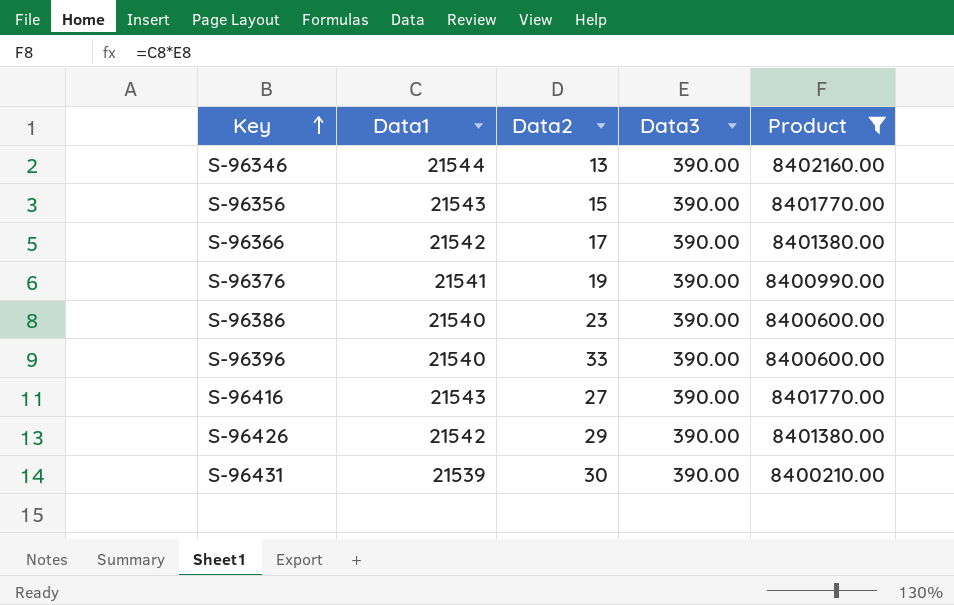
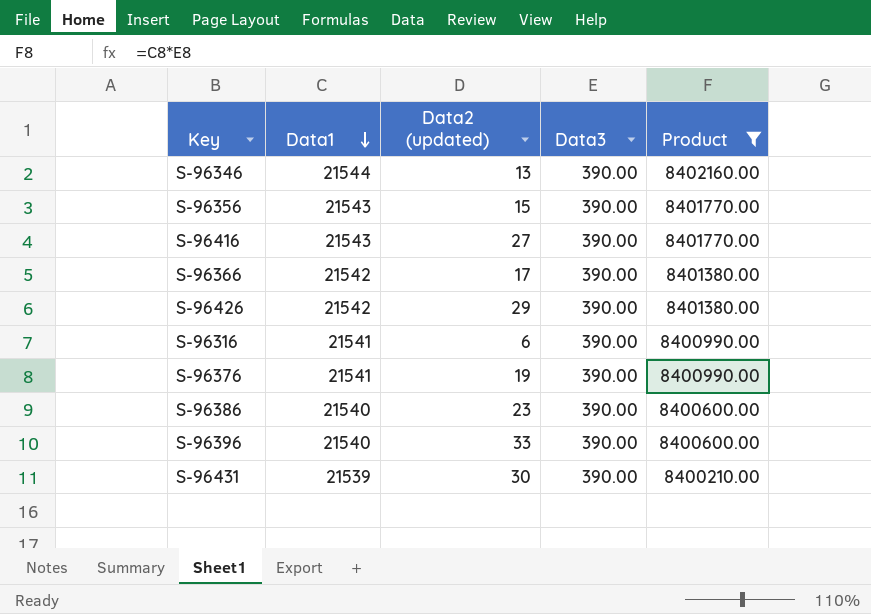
row order: Key ascending -> Data1 descending
column name: Data2 -> Data2 (updated)
row S-96316: none -> 21541 | 6 | 390.00 | 8400990.00

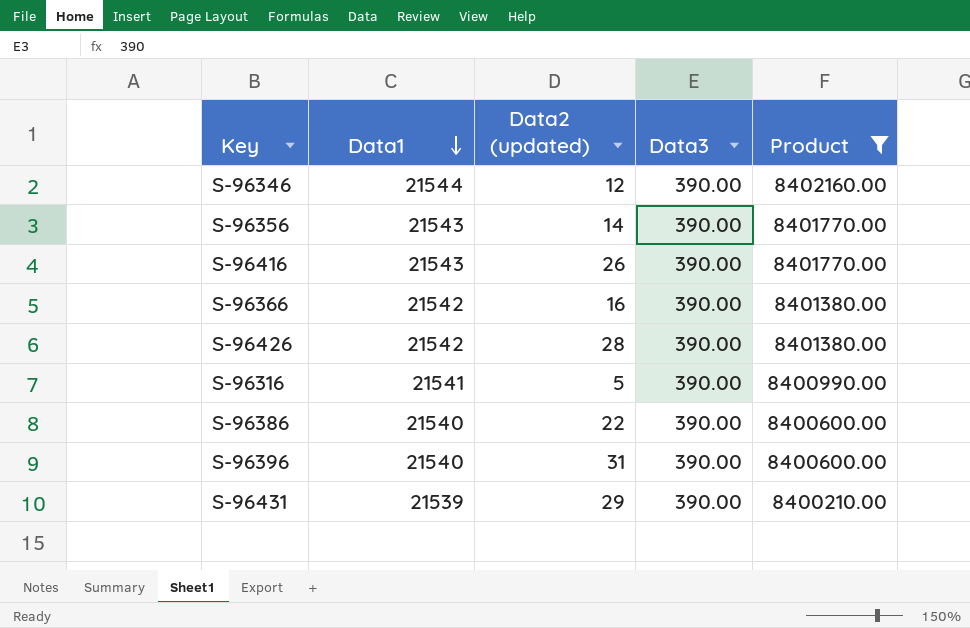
row S-96376: 21541 | 19 | 390.00 | 8400990.00 -> none
S-96346 | Data2 (updated): 13 -> 12
S-96356 | Data2 (updated): 15 -> 14
S-96416 | Data2 (updated): 27 -> 26
S-96366 | Data2 (updated): 17 -> 16
S-96426 | Data2 (updated): 29 -> 28
S-96316 | Data2 (updated): 6 -> 5
S-96386 | Data2 (updated): 23 -> 22
S-96396 | Data2 (updated): 33 -> 31
S-96431 | Data2 (updated): 30 -> 29

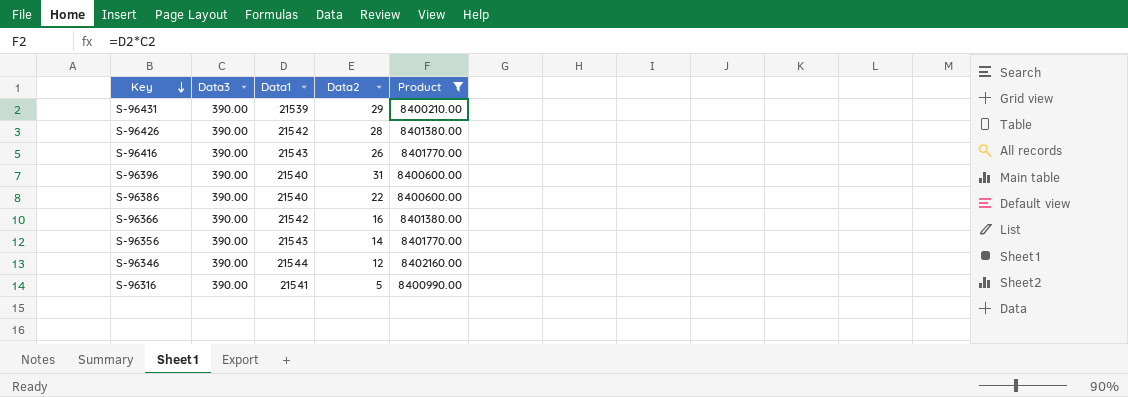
row order: Data1 descending -> Key descending
column Data3 | position: 4 -> 2
column name: Data2 (updated) -> Data2

